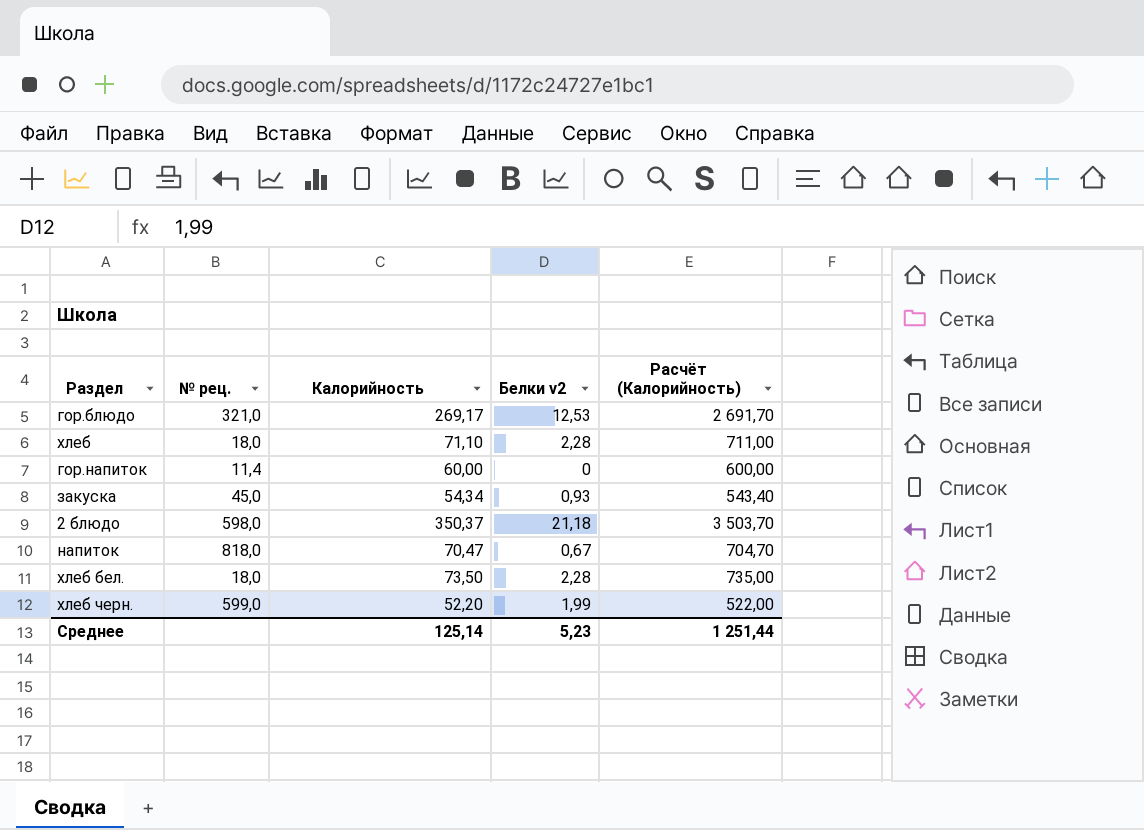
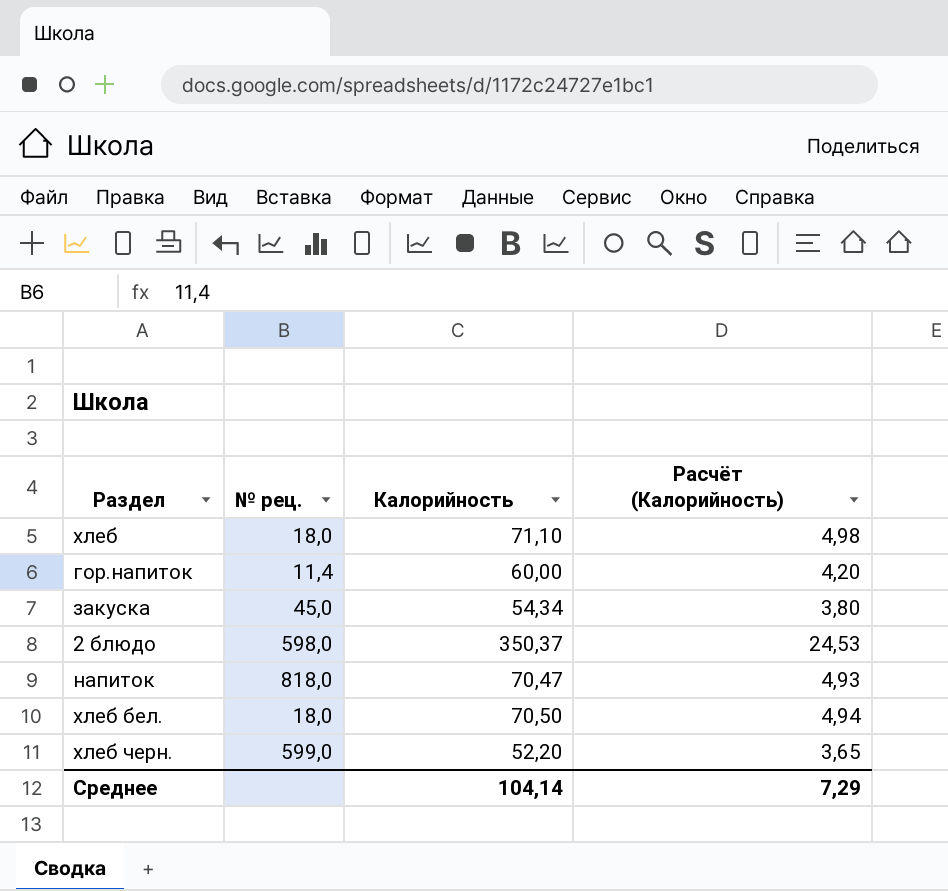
column Белки v2 | position: 4 -> none
column Расчёт (Калорийность) | formula: [Калорийность] * 10 -> [Калорийность] * 0,07
row гор.блюдо: 321,0 | 269,17 | 12,53 | 2 691,70 -> none
хлеб бел. | Калорийность: 73,50 -> 70,50
Среднее | Калорийность: 125,14 -> 104,14
Среднее | Расчёт (Калорийность): 1 251,44 -> 7,29

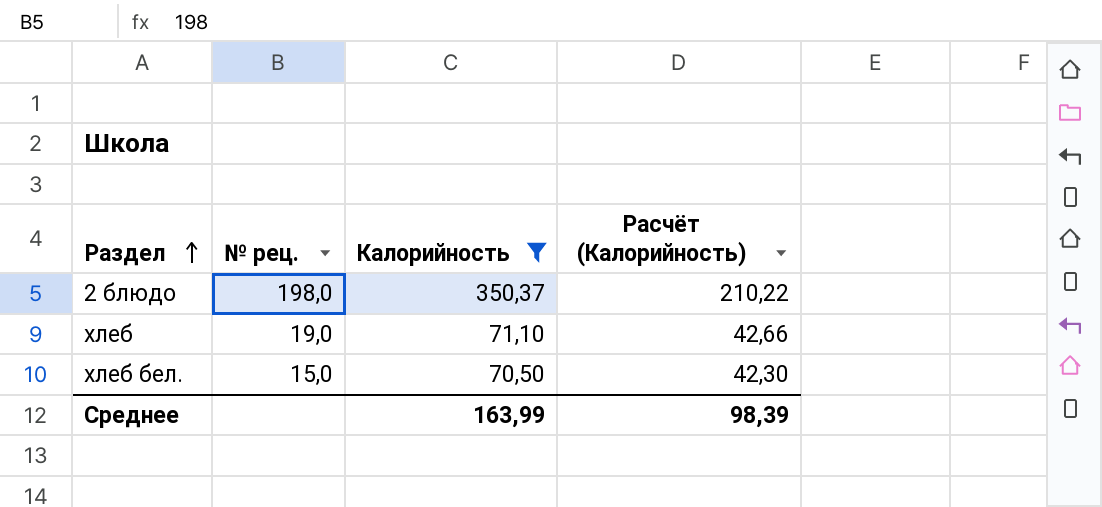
filter: none -> Калорийность >= 70,50
row order: none -> Раздел ascending
column Расчёт (Калорийность) | formula: [Калорийность] * 0,07 -> [Калорийность] * 0,6
2 блюдо | № рец.: 598,0 -> 198,0
хлеб | № рец.: 18,0 -> 19,0
хлеб бел. | № рец.: 18,0 -> 15,0
Среднее | Калорийность: 104,14 -> 163,99
Среднее | Расчёт (Калорийность): 7,29 -> 98,39

